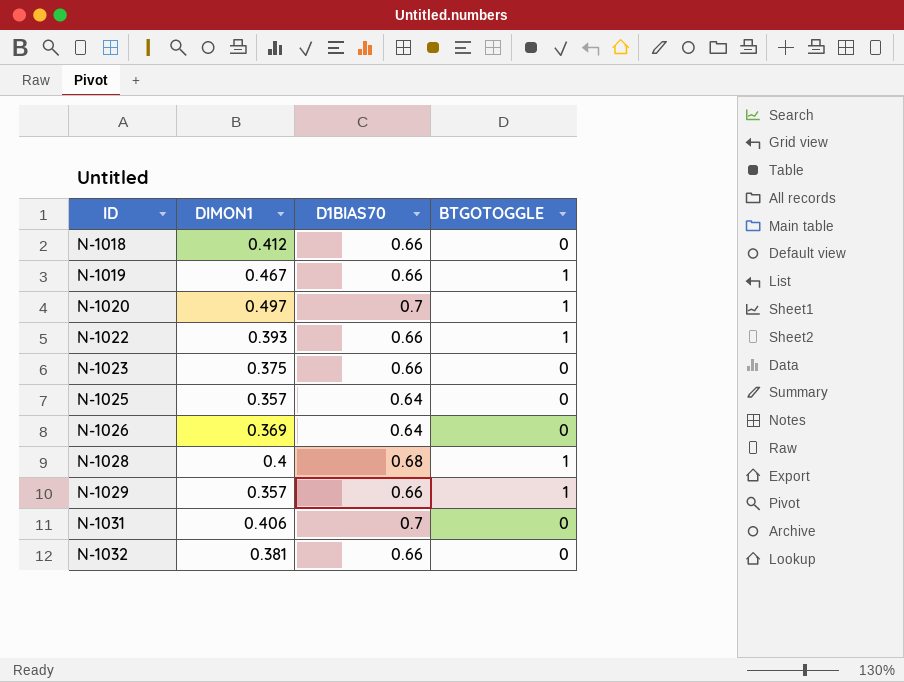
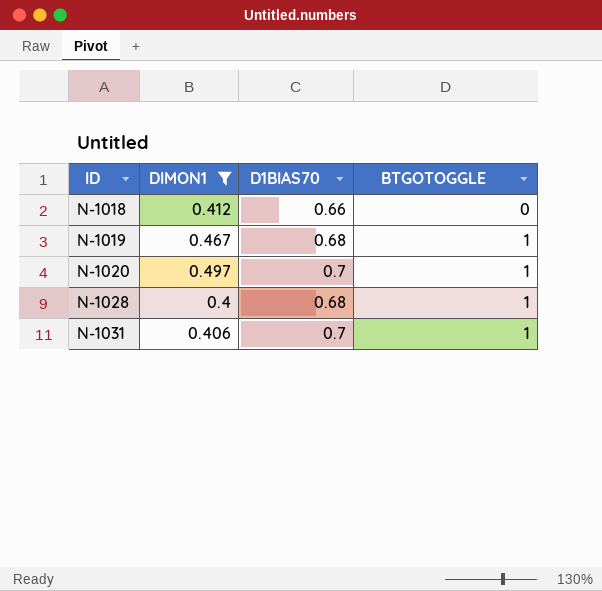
filter: none -> DIMON1 >= 0.4
N-1019 | D1BIAS70: 0.66 -> 0.68
N-1031 | BTGOTOGGLE: 0 -> 1

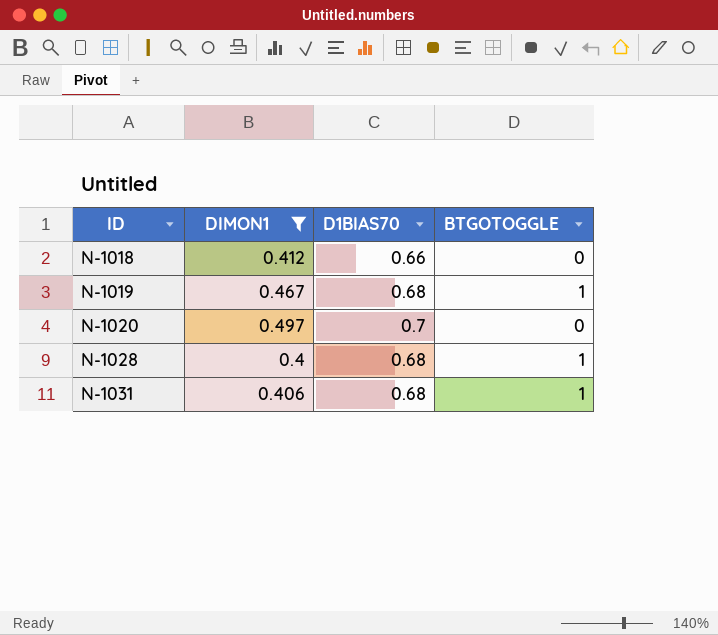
N-1020 | BTGOTOGGLE: 1 -> 0
N-1031 | D1BIAS70: 0.7 -> 0.68

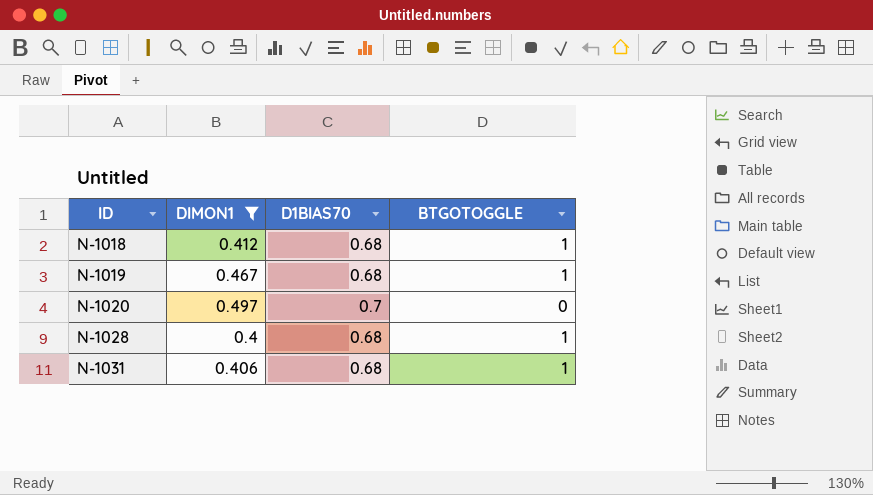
N-1018 | D1BIAS70: 0.66 -> 0.68
N-1018 | BTGOTOGGLE: 0 -> 1

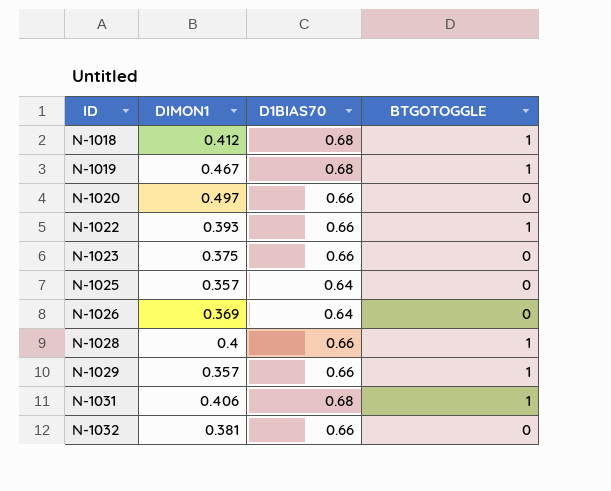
filter: DIMON1 >= 0.4 -> none
N-1020 | D1BIAS70: 0.7 -> 0.66
N-1028 | D1BIAS70: 0.68 -> 0.66

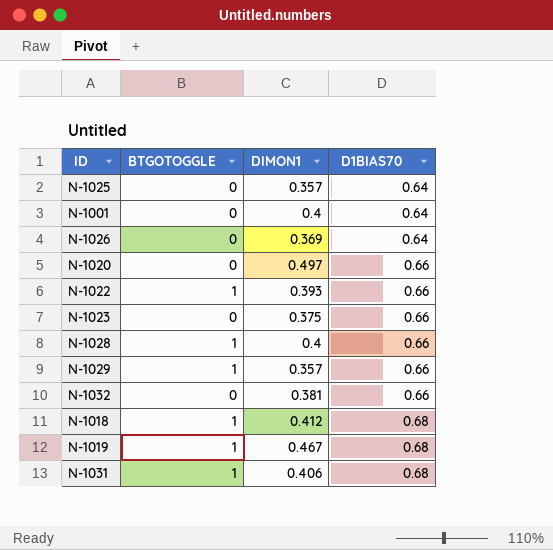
row order: ID ascending -> D1BIAS70 ascending
column BTGOTOGGLE | position: 4 -> 2
row N-1001: none -> 0 | 0.4 | 0.64

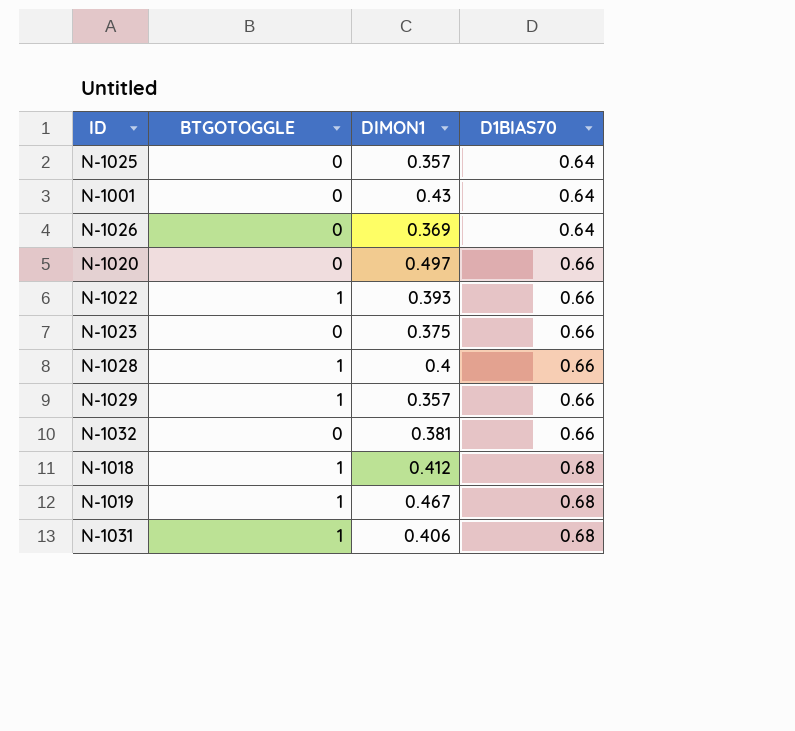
N-1001 | DIMON1: 0.4 -> 0.43

